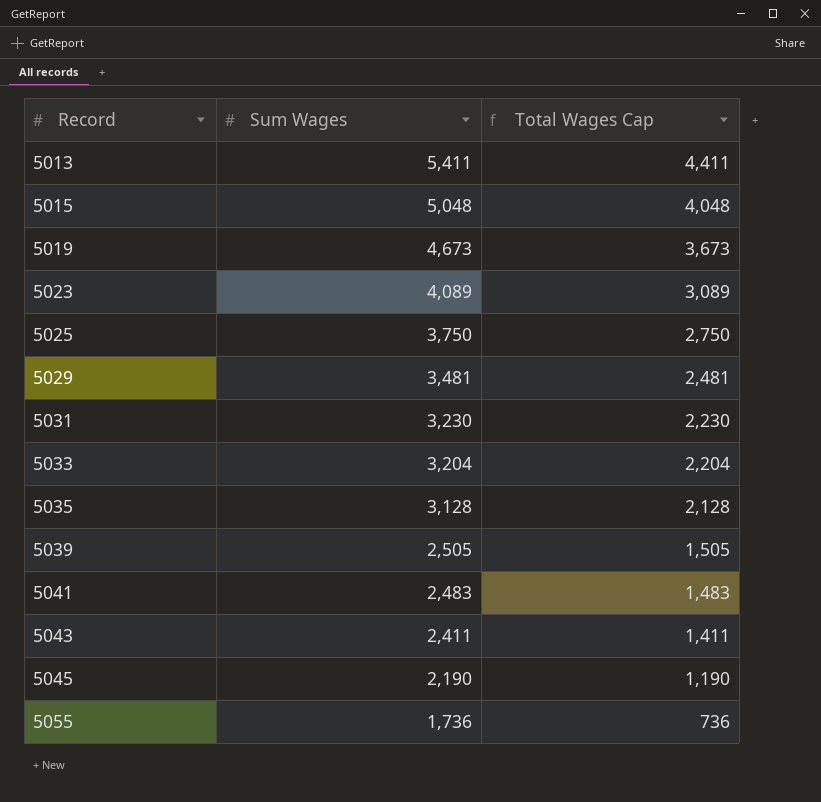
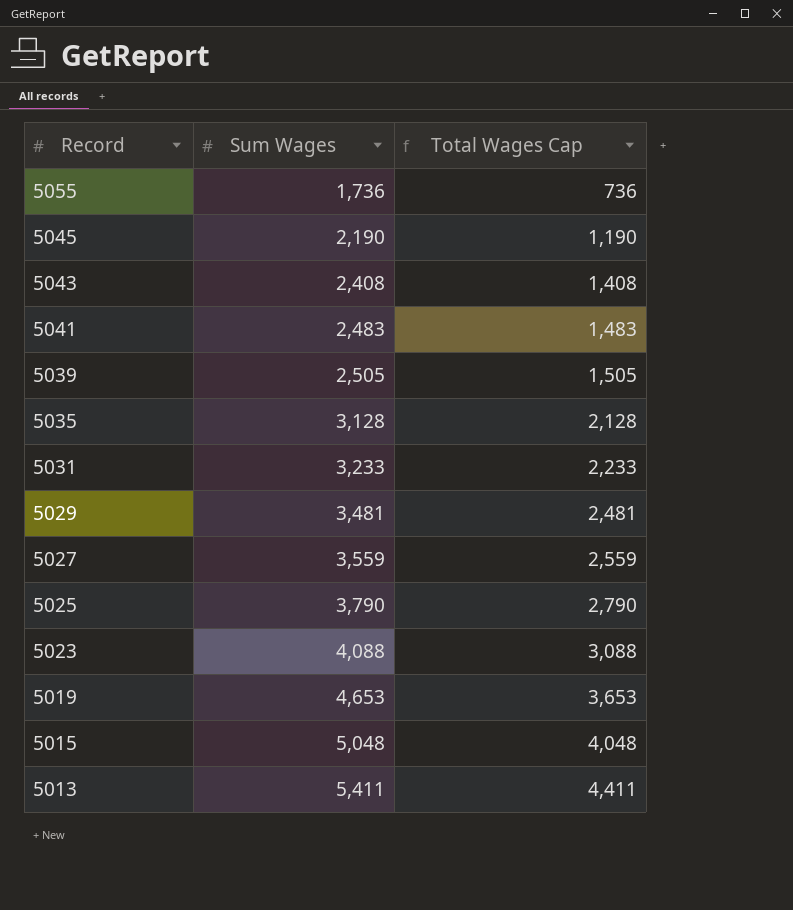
row order: Record ascending -> Record descending
row 5033: 3,204 | 2,204 -> none
5043 | Sum Wages: 2,411 -> 2,408
5043 | Total Wages Cap: 1,411 -> 1,408
5031 | Sum Wages: 3,230 -> 3,233
5031 | Total Wages Cap: 2,230 -> 2,233
row 5027: none -> 3,559 | 2,559
5025 | Sum Wages: 3,750 -> 3,790
5025 | Total Wages Cap: 2,750 -> 2,790
5023 | Sum Wages: 4,089 -> 4,088
5023 | Total Wages Cap: 3,089 -> 3,088
5019 | Sum Wages: 4,673 -> 4,653
5019 | Total Wages Cap: 3,673 -> 3,653

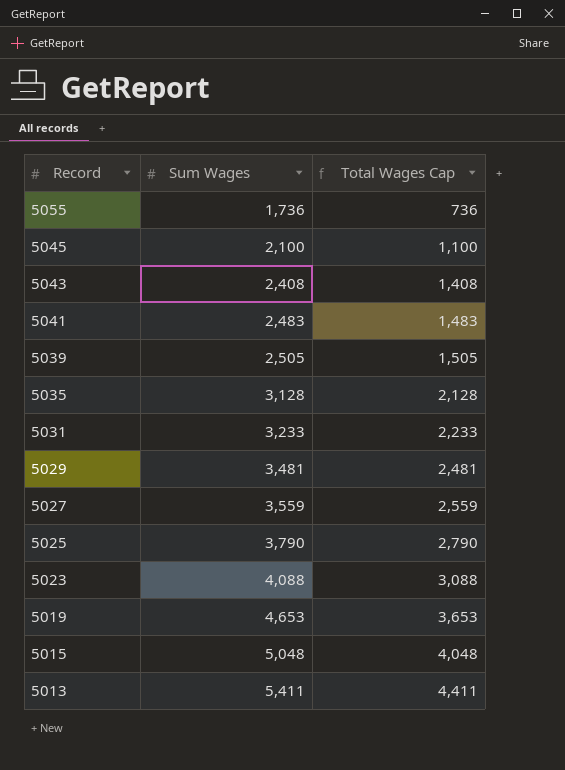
5045 | Sum Wages: 2,190 -> 2,100
5045 | Total Wages Cap: 1,190 -> 1,100

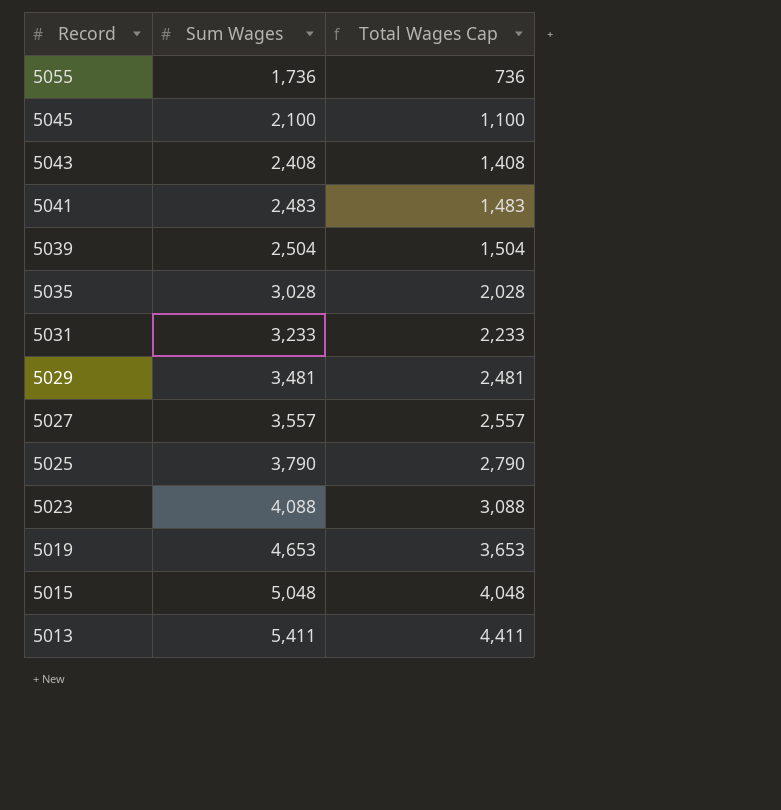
5039 | Sum Wages: 2,505 -> 2,504
5039 | Total Wages Cap: 1,505 -> 1,504
5035 | Sum Wages: 3,128 -> 3,028
5035 | Total Wages Cap: 2,128 -> 2,028
5027 | Sum Wages: 3,559 -> 3,557
5027 | Total Wages Cap: 2,559 -> 2,557

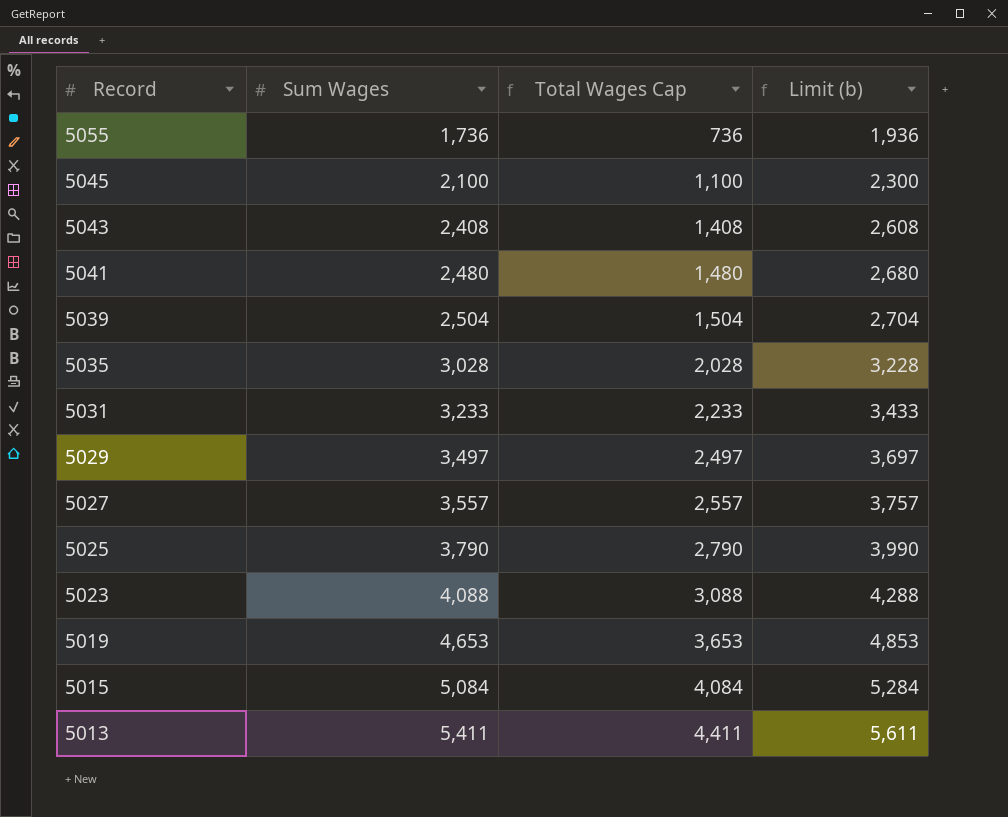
column Limit (b) | formula: none -> [Sum Wages] + 200
5041 | Sum Wages: 2,483 -> 2,480
5041 | Total Wages Cap: 1,483 -> 1,480
5029 | Sum Wages: 3,481 -> 3,497
5029 | Total Wages Cap: 2,481 -> 2,497
5015 | Sum Wages: 5,048 -> 5,084
5015 | Total Wages Cap: 4,048 -> 4,084

